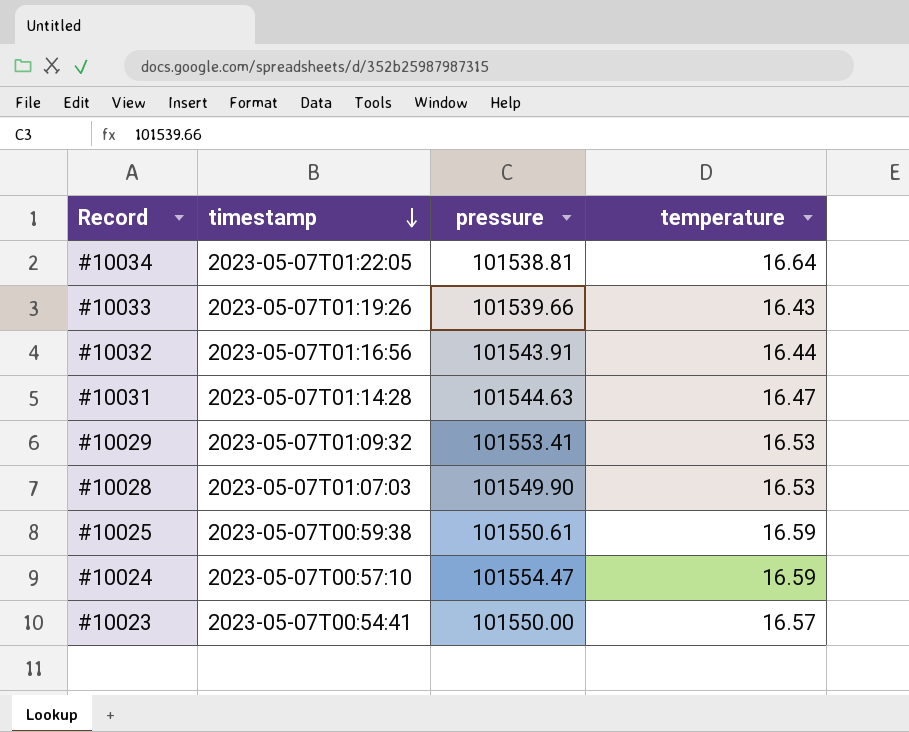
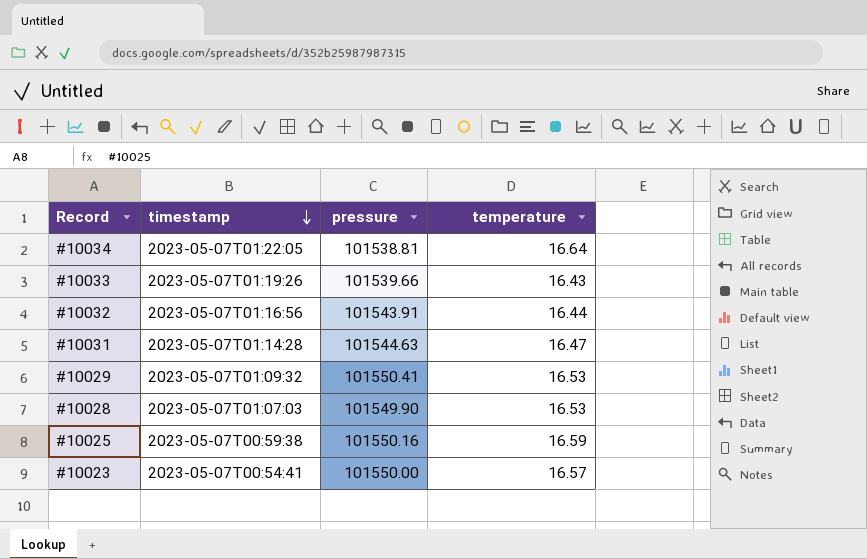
row #10024: 2023-05-07T00:57:10 | 101554.47 | 16.59 -> none
#10029 | pressure: 101553.41 -> 101550.41
#10025 | pressure: 101550.61 -> 101550.16

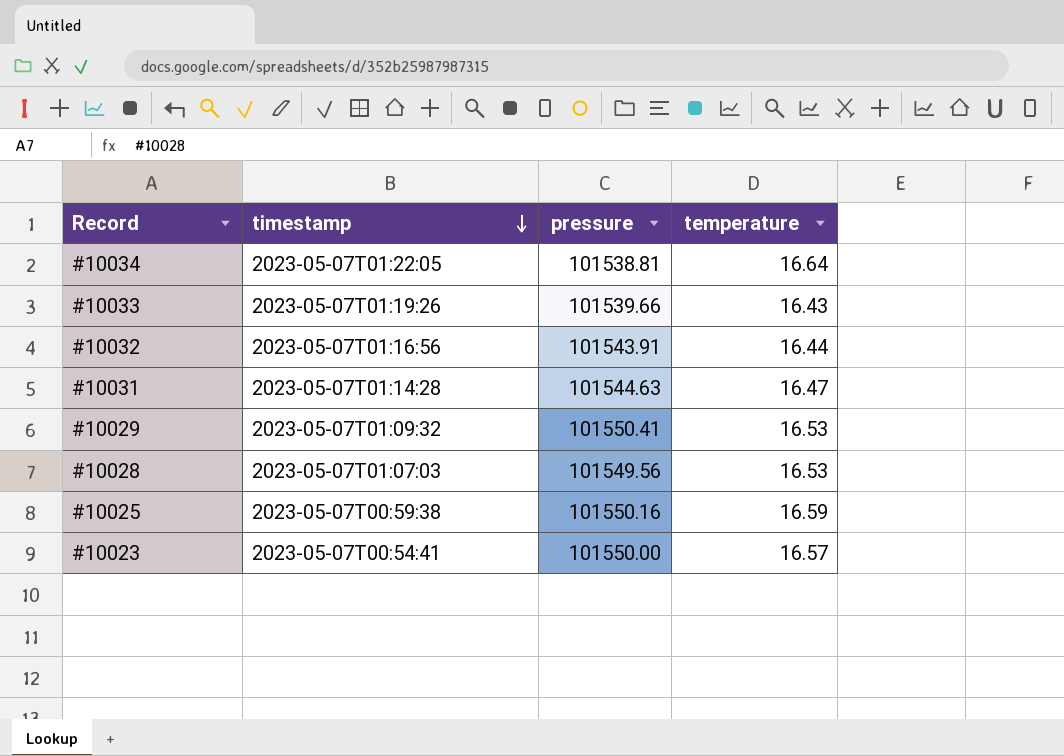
#10028 | pressure: 101549.90 -> 101549.56

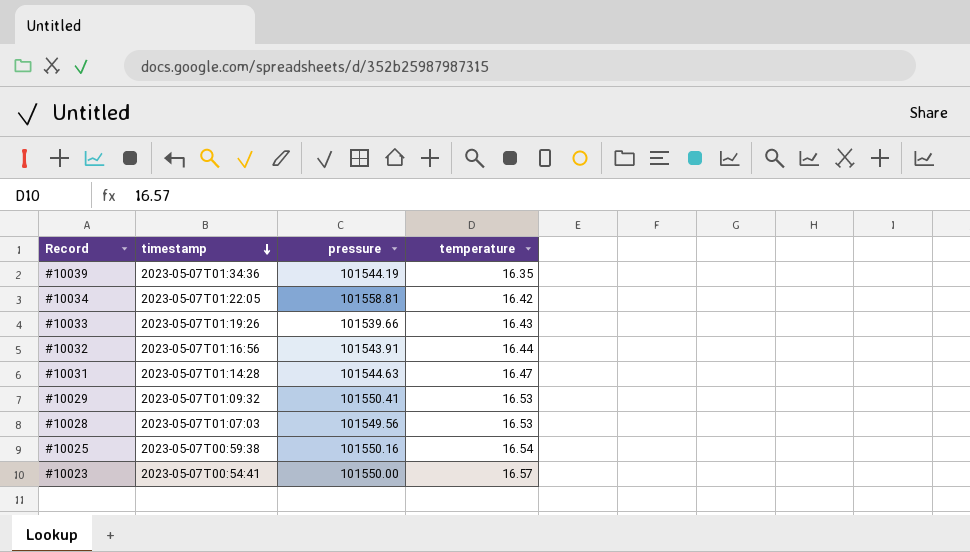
row #10039: none -> 2023-05-07T01:34:36 | 101544.19 | 16.35
#10034 | pressure: 101538.81 -> 101558.81
#10034 | temperature: 16.64 -> 16.42
#10025 | temperature: 16.59 -> 16.54

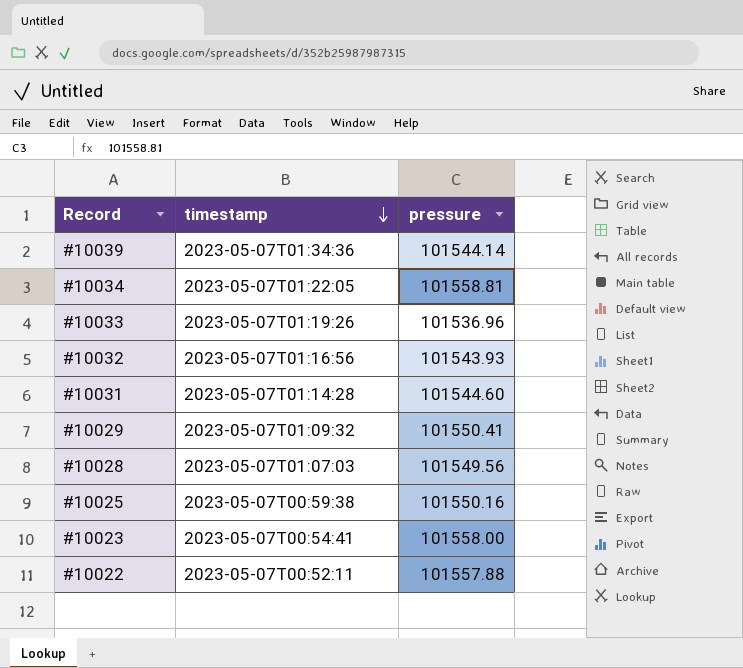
column temperature | position: 4 -> none
#10039 | pressure: 101544.19 -> 101544.14
#10033 | pressure: 101539.66 -> 101536.96
#10032 | pressure: 101543.91 -> 101543.93
#10031 | pressure: 101544.63 -> 101544.60
#10023 | pressure: 101550.00 -> 101558.00
row #10022: none -> 2023-05-07T00:52:11 | 101557.88

